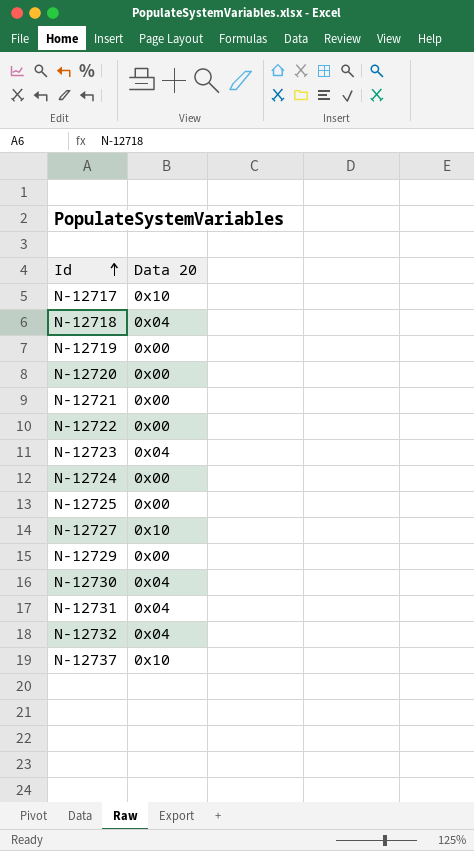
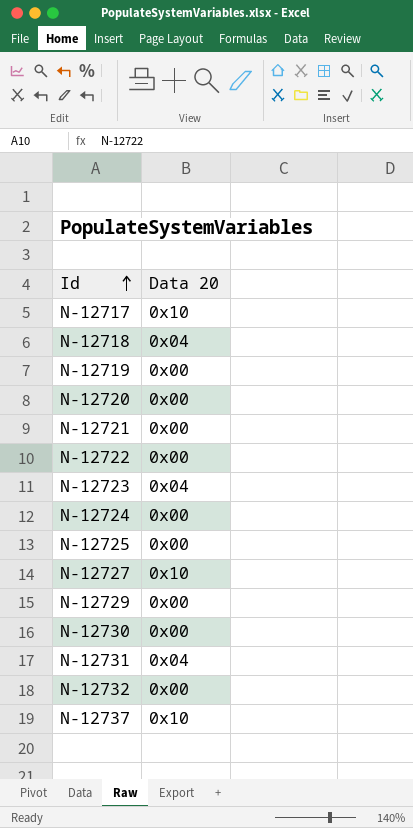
N-12730 | Data 20: 0x04 -> 0x00
N-12732 | Data 20: 0x04 -> 0x00

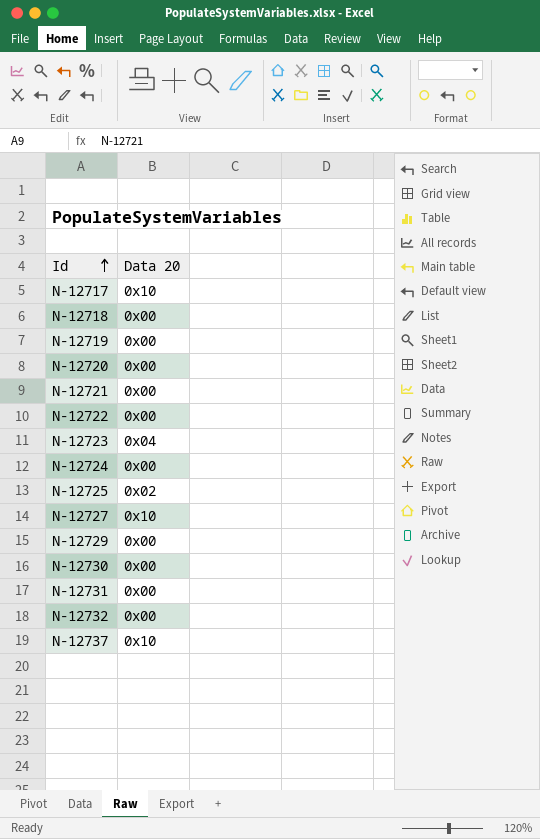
N-12718 | Data 20: 0x04 -> 0x00
N-12725 | Data 20: 0x00 -> 0x02
N-12731 | Data 20: 0x04 -> 0x00

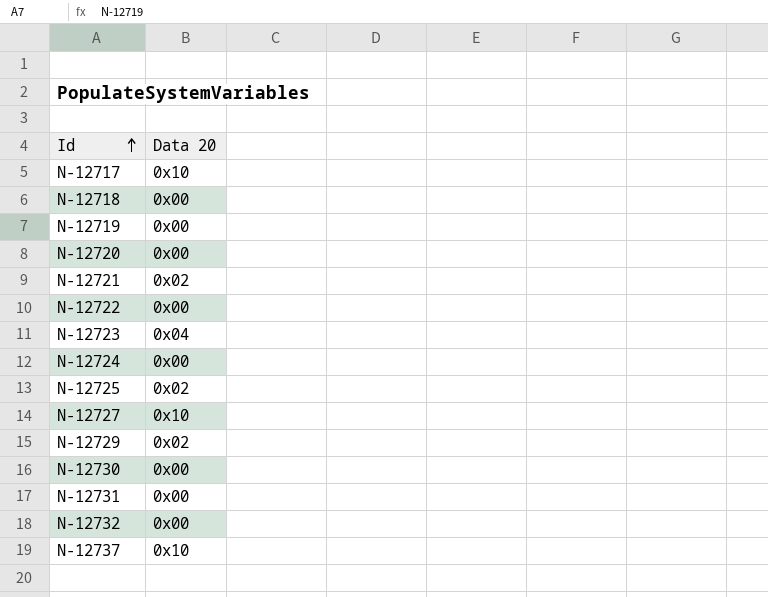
N-12721 | Data 20: 0x00 -> 0x02
N-12729 | Data 20: 0x00 -> 0x02

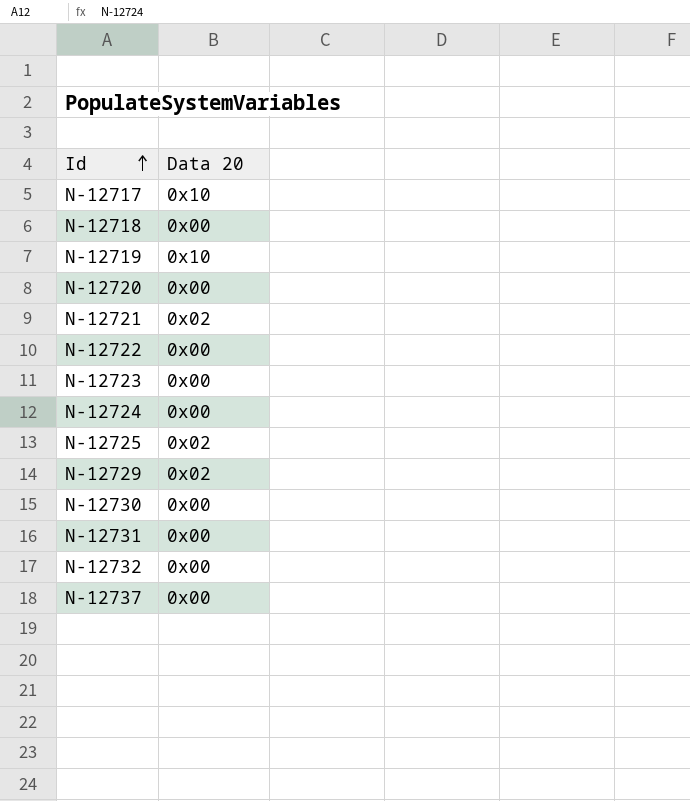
row N-12727: 0x10 -> none
N-12719 | Data 20: 0x00 -> 0x10
N-12723 | Data 20: 0x04 -> 0x00
N-12737 | Data 20: 0x10 -> 0x00

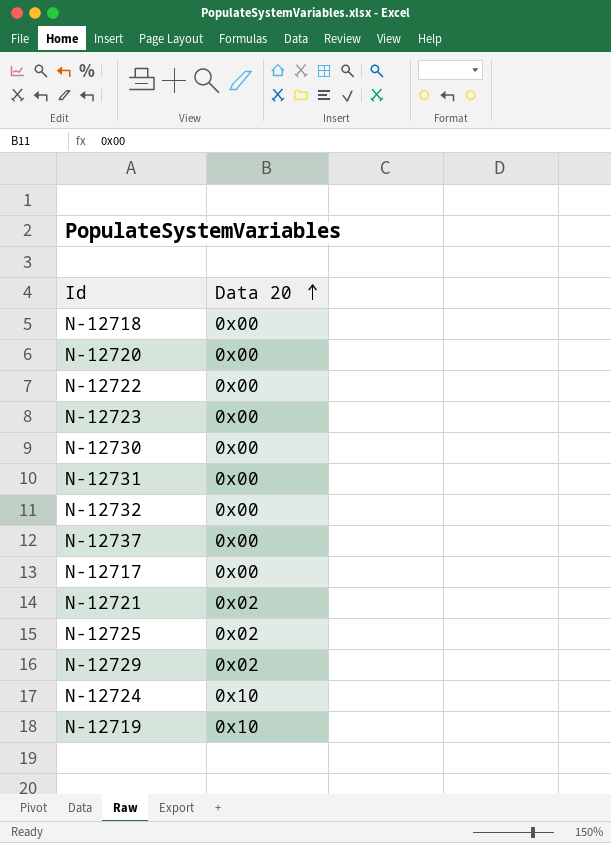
row order: Id ascending -> Data 20 ascending
N-12717 | Data 20: 0x10 -> 0x00
N-12724 | Data 20: 0x00 -> 0x10

